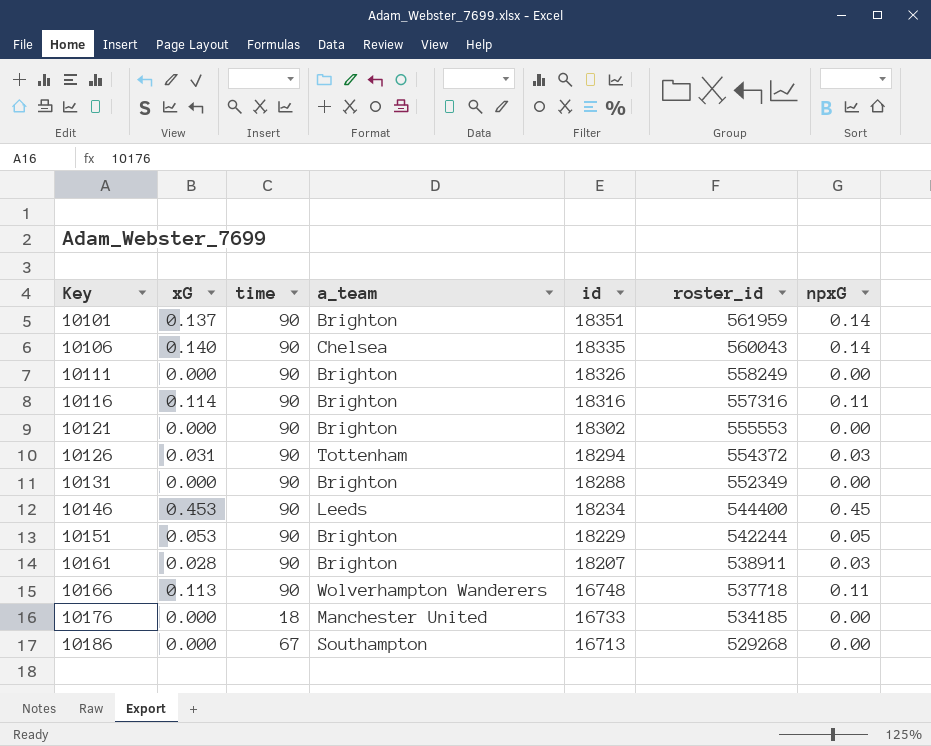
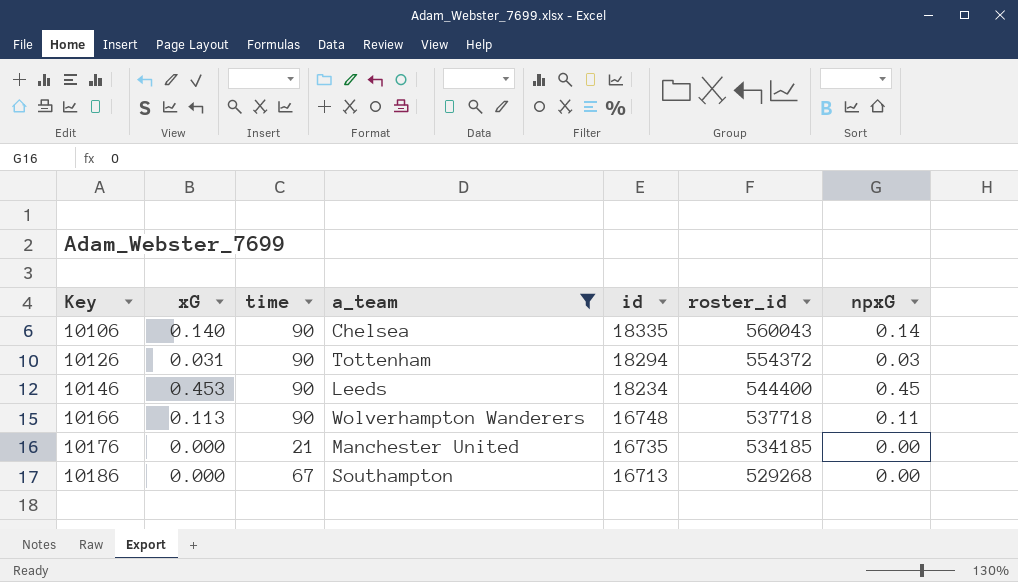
filter: none -> a_team != Brighton
10176 | time: 18 -> 21
10176 | id: 16733 -> 16735

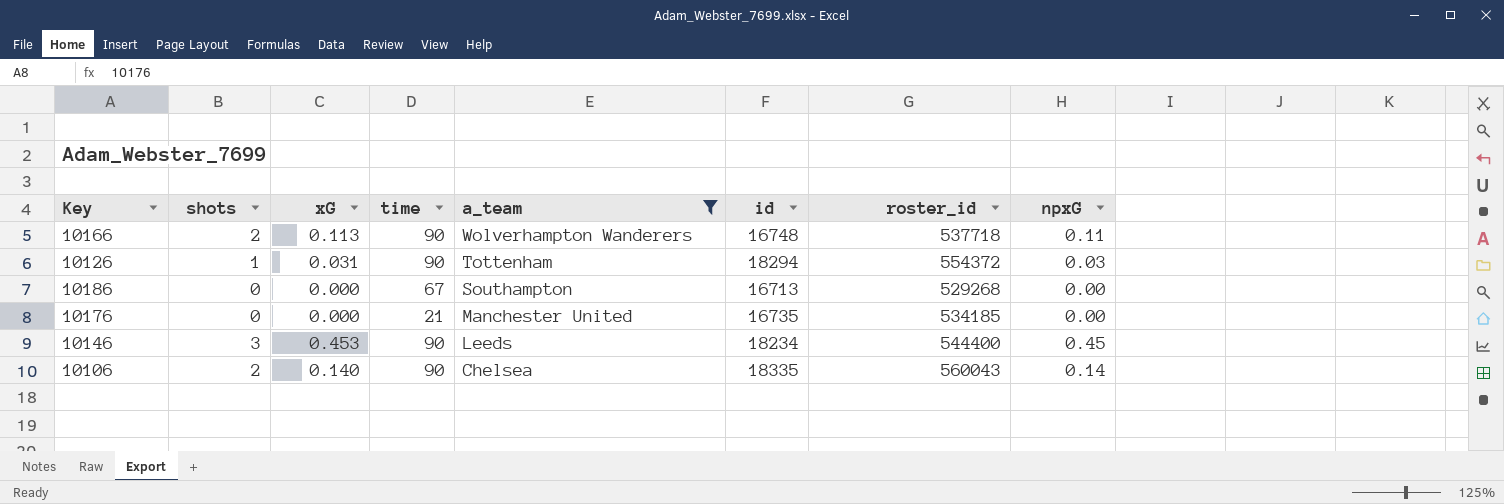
row order: Key ascending -> a_team descending
column shots | position: none -> 2

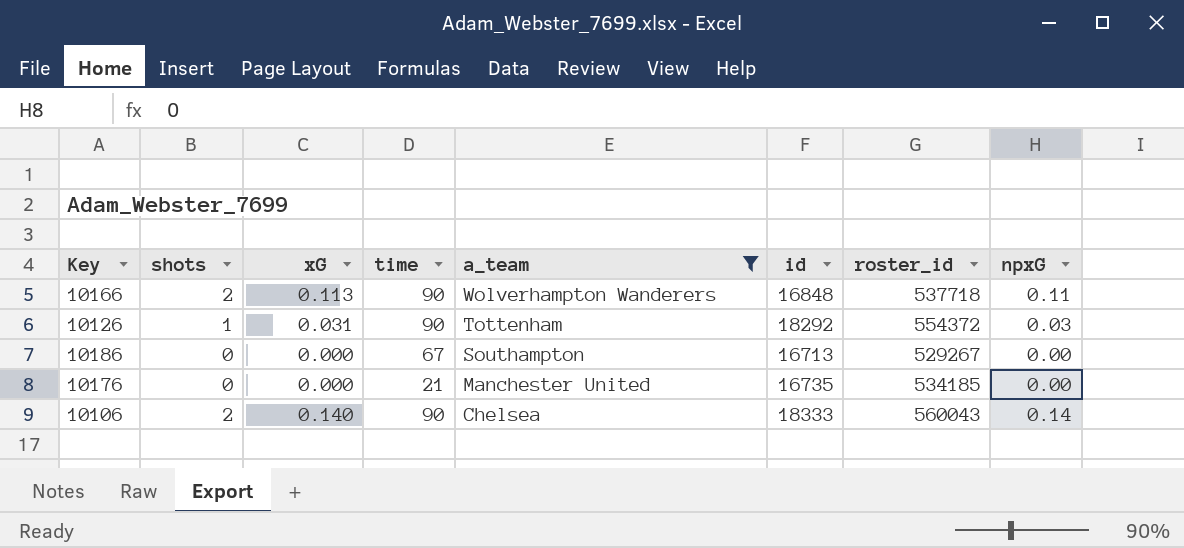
row 10146: 3 | 0.453 | 90 | Leeds | 18234 | 544400 | 0.45 -> none
10166 | id: 16748 -> 16848
10126 | id: 18294 -> 18292
10186 | roster_id: 529268 -> 529267
10106 | id: 18335 -> 18333

